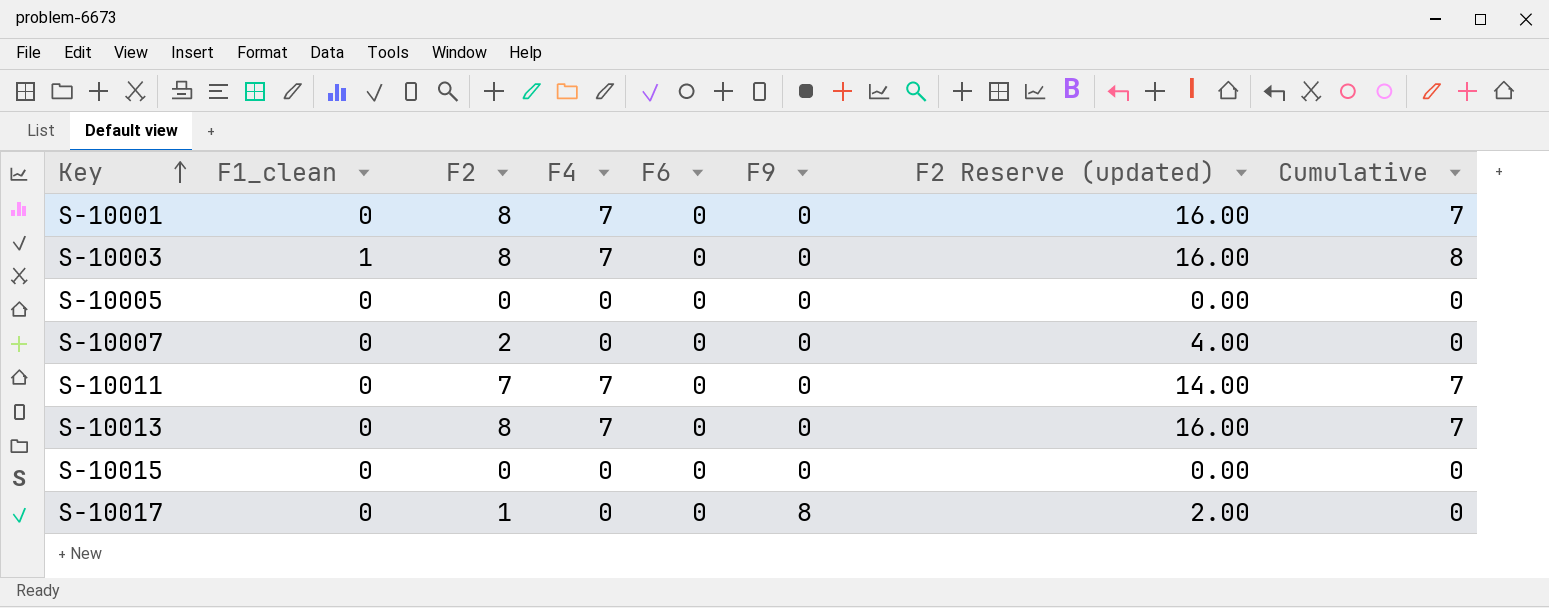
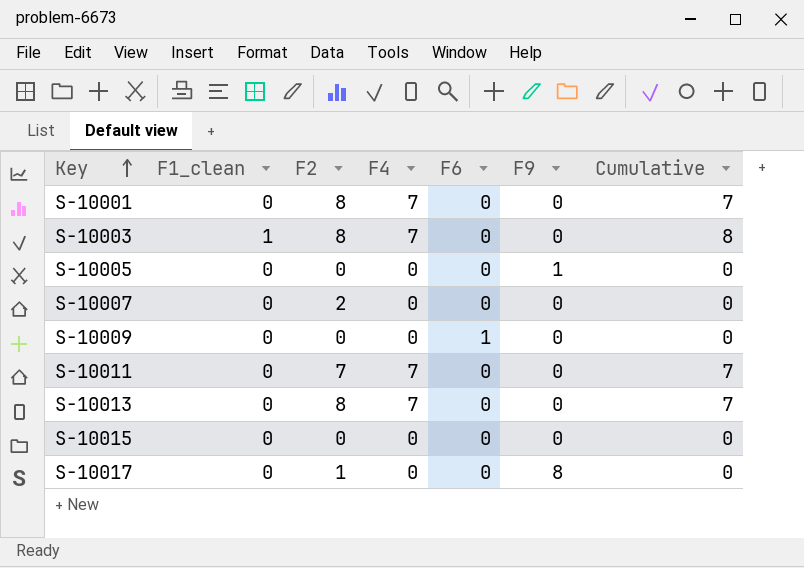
column F2 Reserve (updated) | formula: [F2] * 2 -> none
S-10005 | F9: 0 -> 1
row S-10009: none -> 0 | 0 | 0 | 1 | 0 | 0

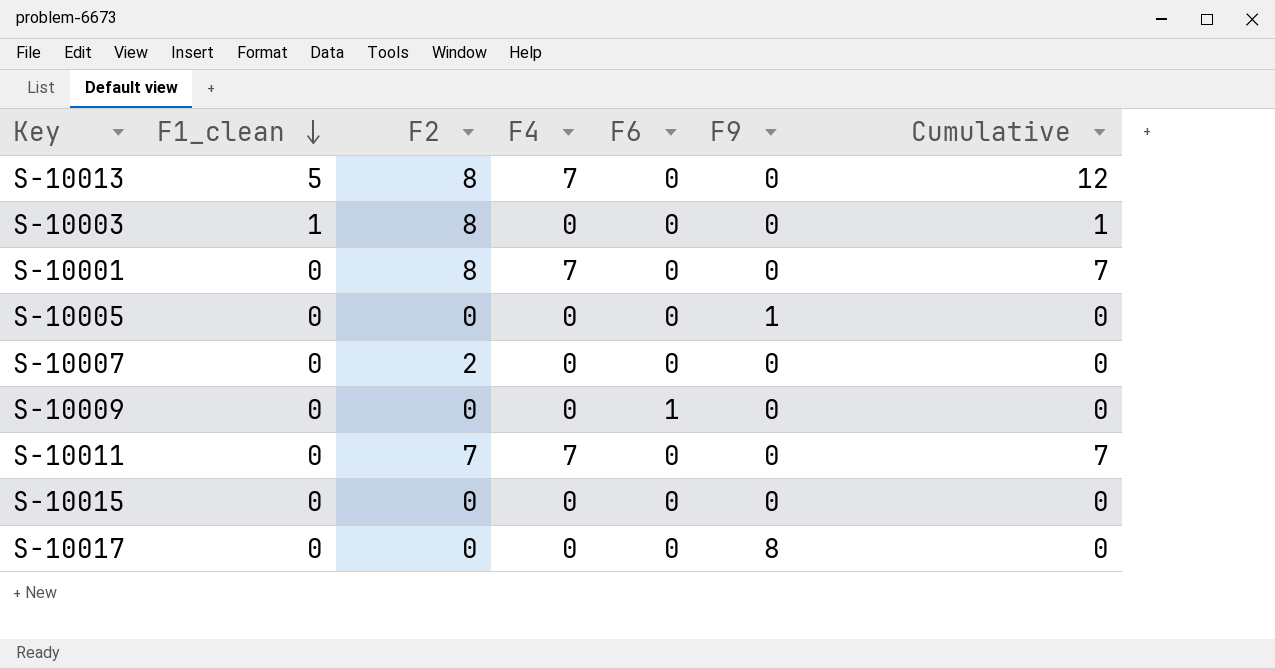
row order: Key ascending -> F1_clean descending
S-10013 | F1_clean: 0 -> 5
S-10013 | Cumulative: 7 -> 12
S-10003 | F4: 7 -> 0
S-10003 | Cumulative: 8 -> 1
S-10017 | F2: 1 -> 0

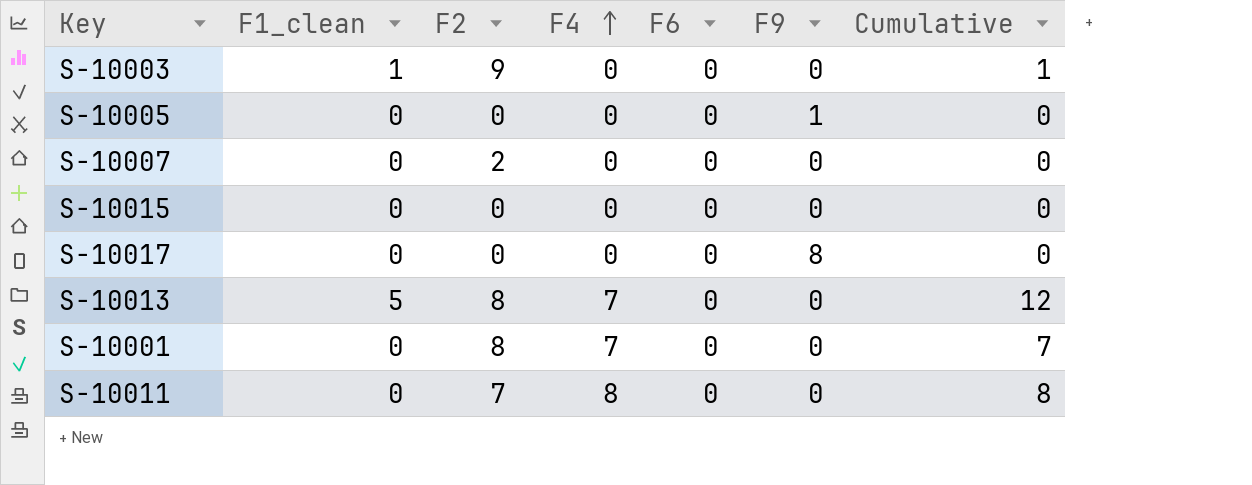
row order: F1_clean descending -> F4 ascending
row S-10009: 0 | 0 | 0 | 1 | 0 | 0 -> none
S-10003 | F2: 8 -> 9
S-10011 | F4: 7 -> 8
S-10011 | Cumulative: 7 -> 8

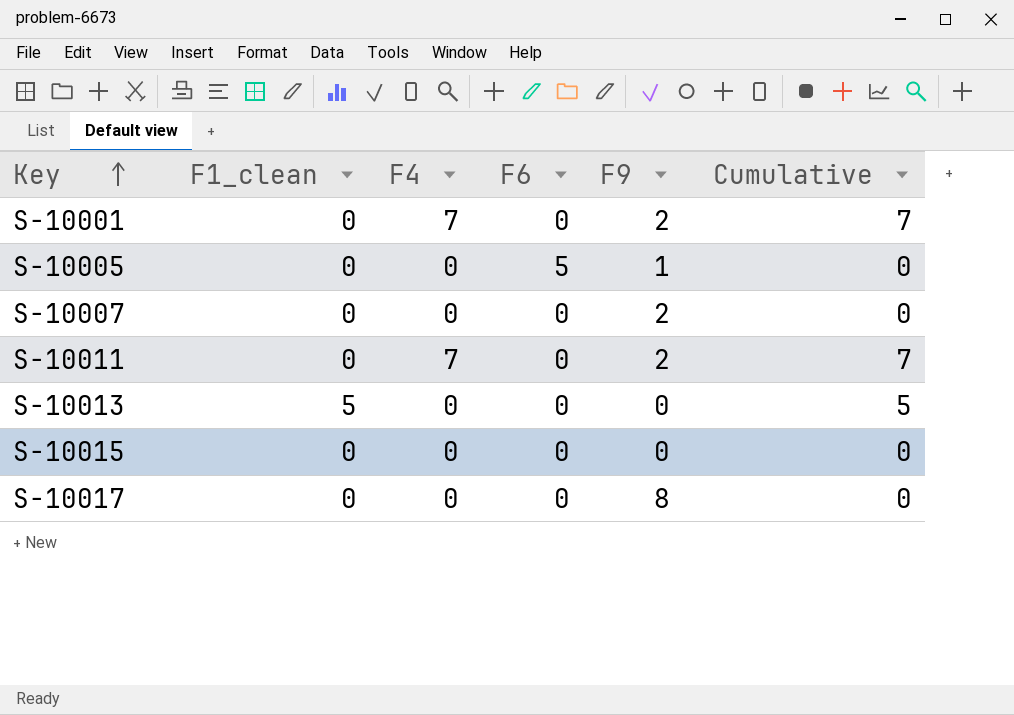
row order: F4 ascending -> Key ascending
column F2 | position: 3 -> none
row S-10003: 1 | 9 | 0 | 0 | 0 | 1 -> none
S-10001 | F9: 0 -> 2
S-10005 | F6: 0 -> 5
S-10007 | F9: 0 -> 2
S-10011 | F4: 8 -> 7
S-10011 | F9: 0 -> 2
S-10011 | Cumulative: 8 -> 7
S-10013 | F4: 7 -> 0
S-10013 | Cumulative: 12 -> 5

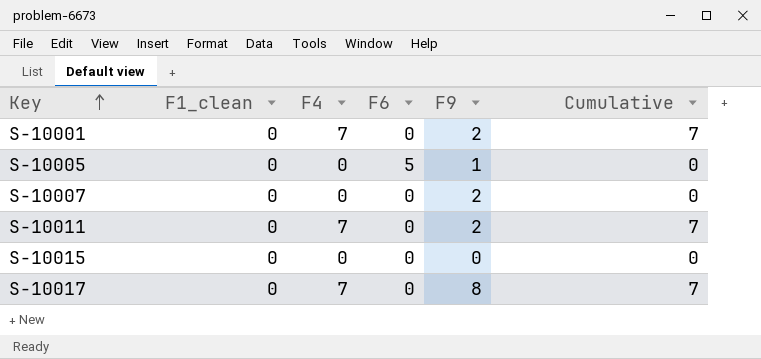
row S-10013: 5 | 0 | 0 | 0 | 5 -> none
S-10017 | F4: 0 -> 7
S-10017 | Cumulative: 0 -> 7

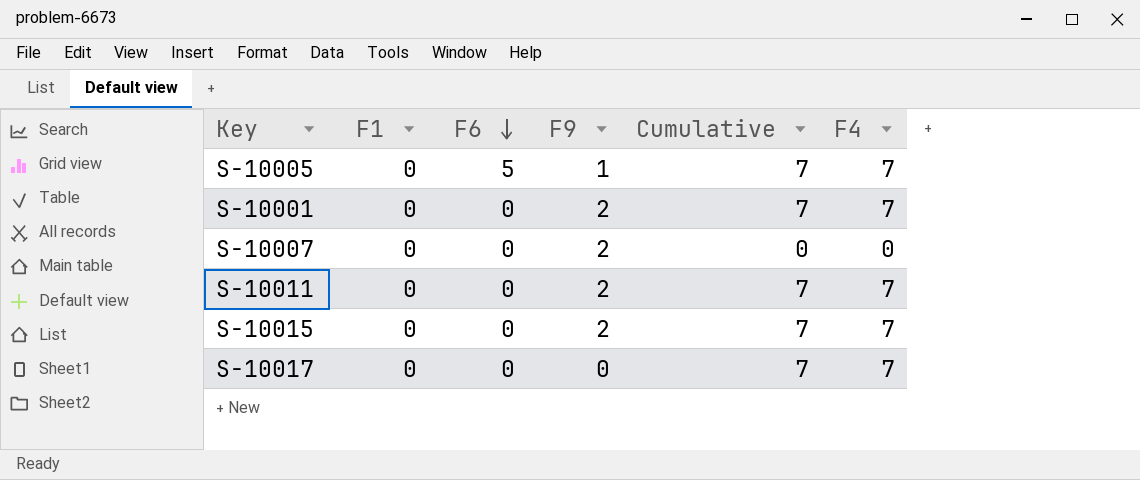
row order: Key ascending -> F6 descending
column name: F1_clean -> F1
column F4 | position: 3 -> 6
S-10005 | Cumulative: 0 -> 7
S-10005 | F4: 0 -> 7
S-10015 | F9: 0 -> 2
S-10015 | Cumulative: 0 -> 7
S-10015 | F4: 0 -> 7
S-10017 | F9: 8 -> 0

